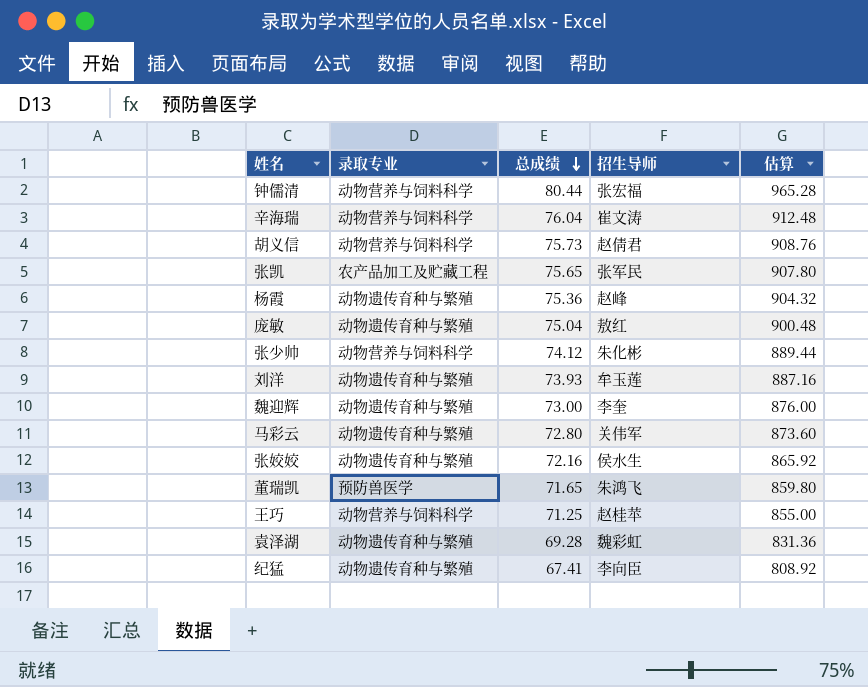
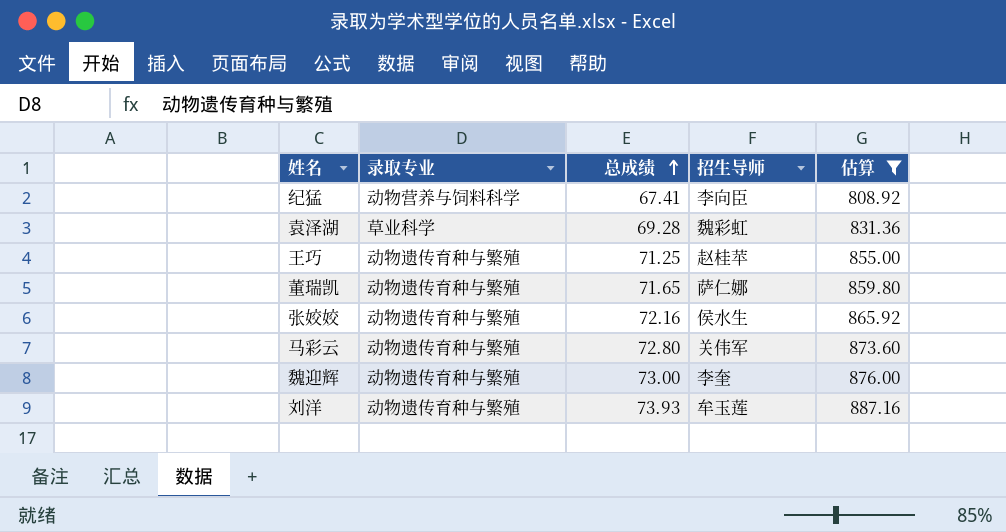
filter: none -> 估算 <= 887.16
row order: 总成绩 descending -> 总成绩 ascending
纪猛 | 录取专业: 动物遗传育种与繁殖 -> 动物营养与饲料科学
袁泽湖 | 录取专业: 动物遗传育种与繁殖 -> 草业科学
王巧 | 录取专业: 动物营养与饲料科学 -> 动物遗传育种与繁殖
董瑞凯 | 录取专业: 预防兽医学 -> 动物遗传育种与繁殖
董瑞凯 | 招生导师: 朱鸿飞 -> 萨仁娜

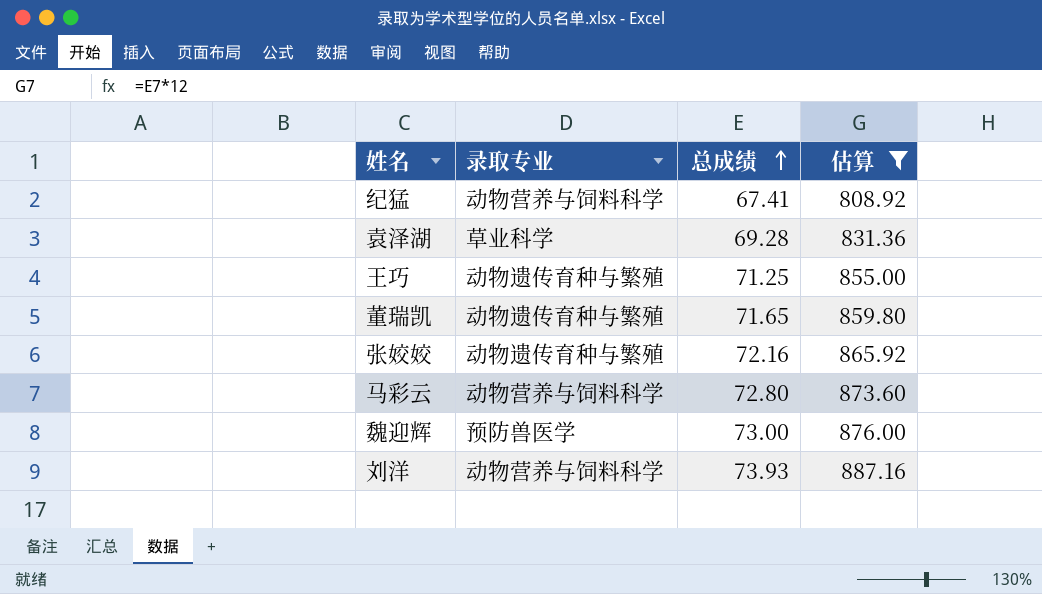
column 招生导师 | position: 4 -> none
马彩云 | 录取专业: 动物遗传育种与繁殖 -> 动物营养与饲料科学
魏迎辉 | 录取专业: 动物遗传育种与繁殖 -> 预防兽医学
刘洋 | 录取专业: 动物遗传育种与繁殖 -> 动物营养与饲料科学

